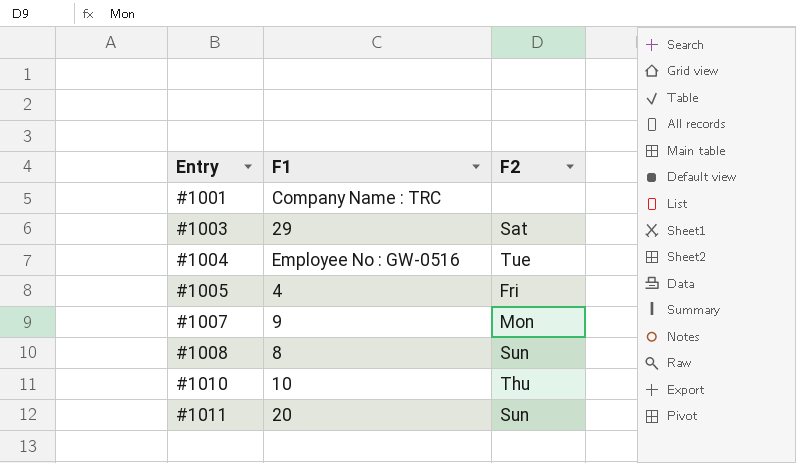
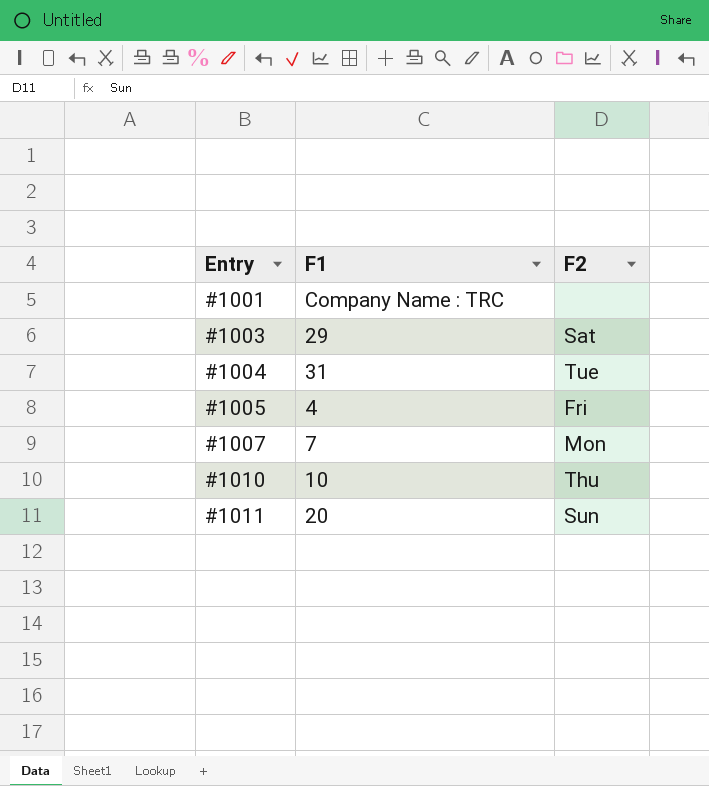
row #1008: 8 | Sun -> none
#1004 | F1: Employee No : GW-0516 -> 31
#1007 | F1: 9 -> 7

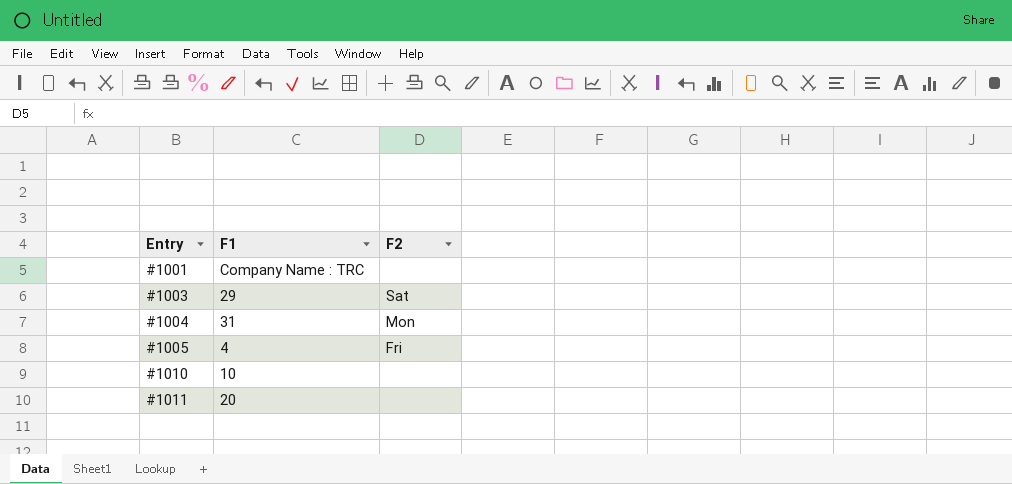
row #1007: 7 | Mon -> none
#1004 | F2: Tue -> Mon
#1010 | F2: Thu -> none
#1011 | F2: Sun -> none

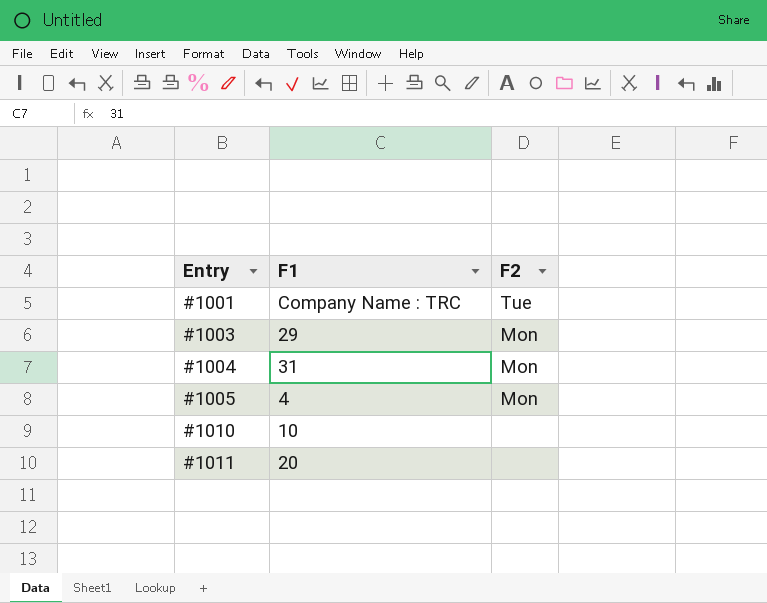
#1001 | F2: none -> Tue
#1003 | F2: Sat -> Mon
#1005 | F2: Fri -> Mon

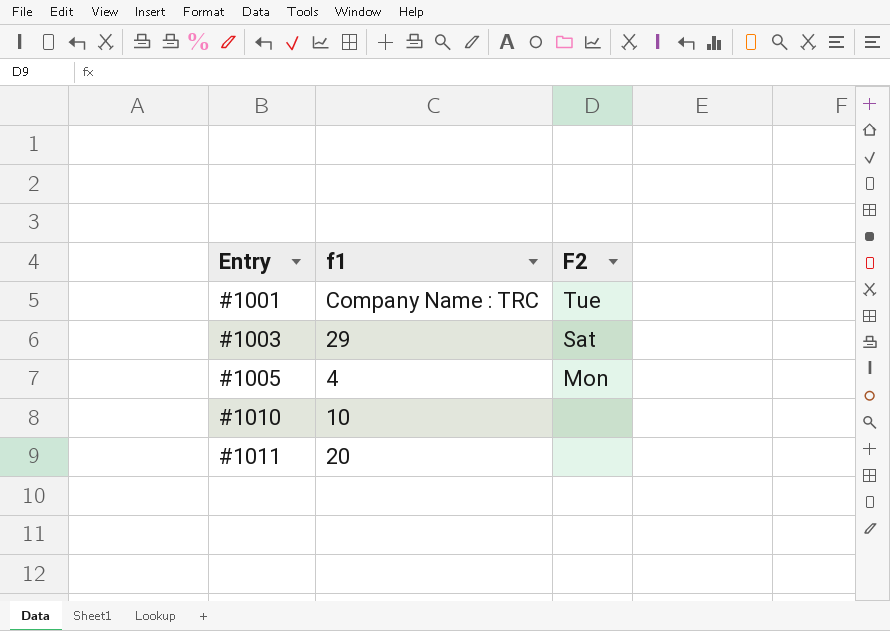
column name: F1 -> f1
row #1004: 31 | Mon -> none
#1003 | F2: Mon -> Sat

